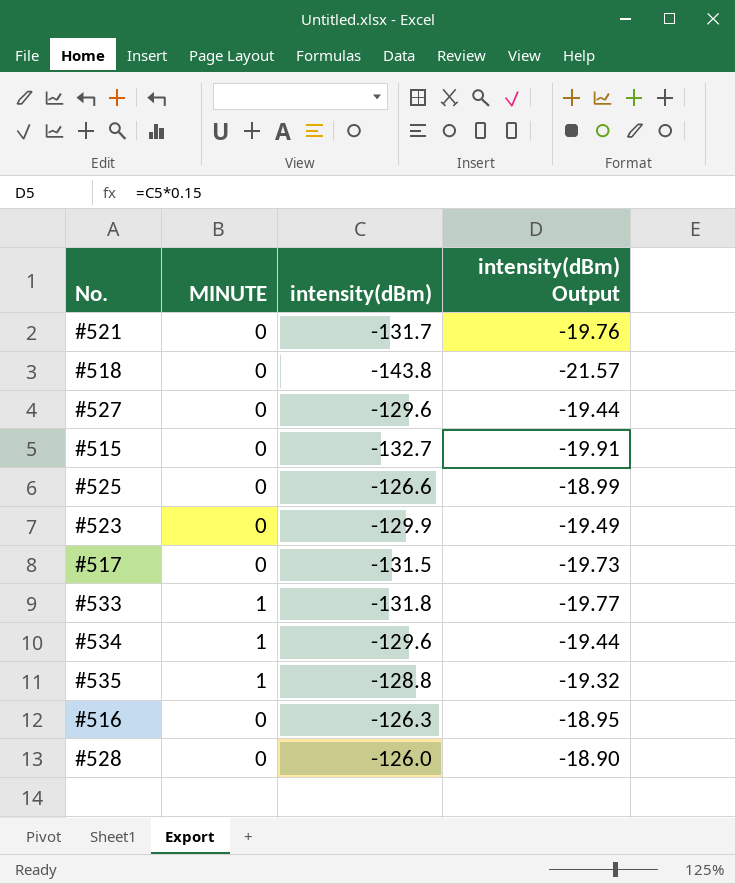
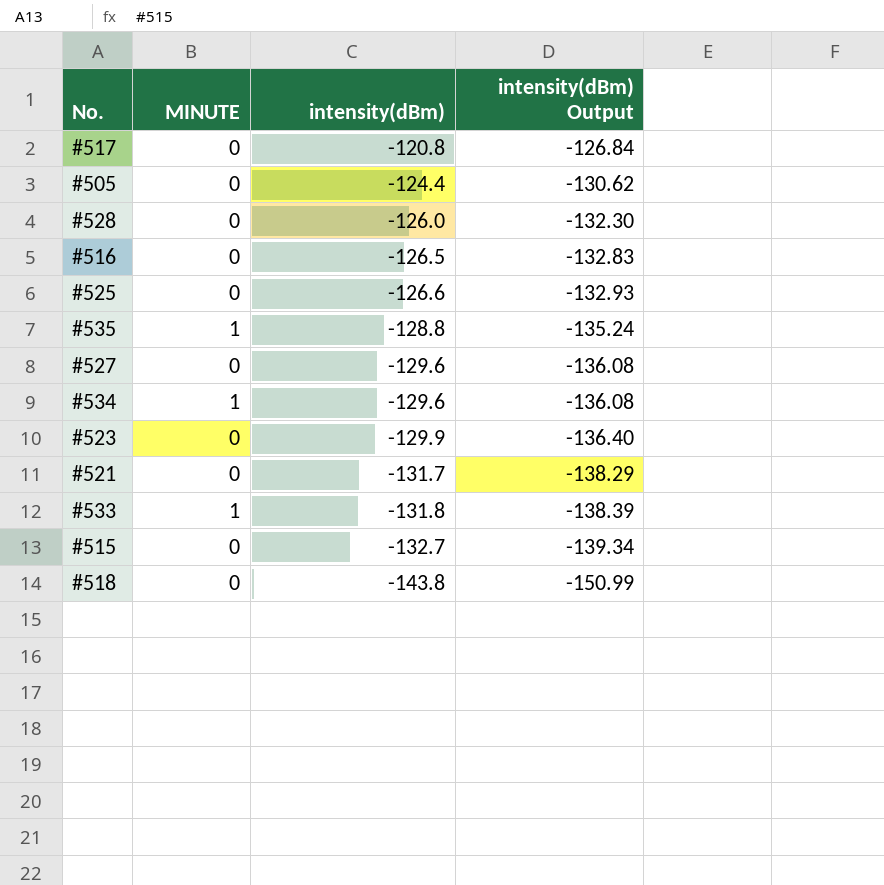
row order: none -> intensity(dBm) descending
column intensity(dBm) Output | formula: [intensity(dBm)] * 0.15 -> [intensity(dBm)] * 1.05
#517 | intensity(dBm): -131.5 -> -120.8
row #505: none -> 0 | -124.4 | -130.62
#516 | intensity(dBm): -126.3 -> -126.5

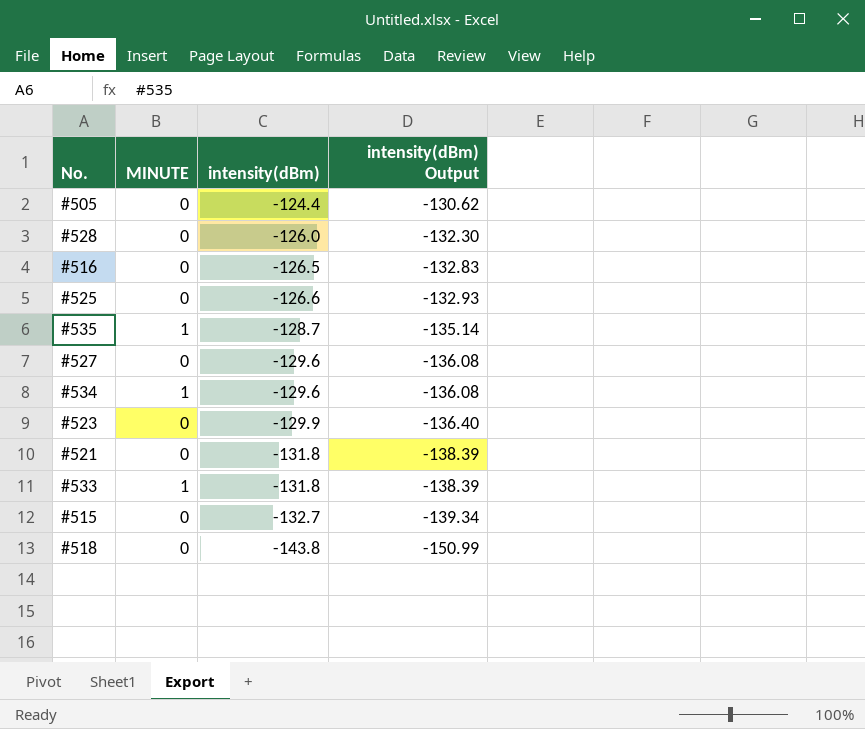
row #517: 0 | -120.8 | -126.84 -> none
#535 | intensity(dBm): -128.8 -> -128.7
#535 | intensity(dBm) Output: -135.24 -> -135.14
#521 | intensity(dBm): -131.7 -> -131.8
#521 | intensity(dBm) Output: -138.29 -> -138.39

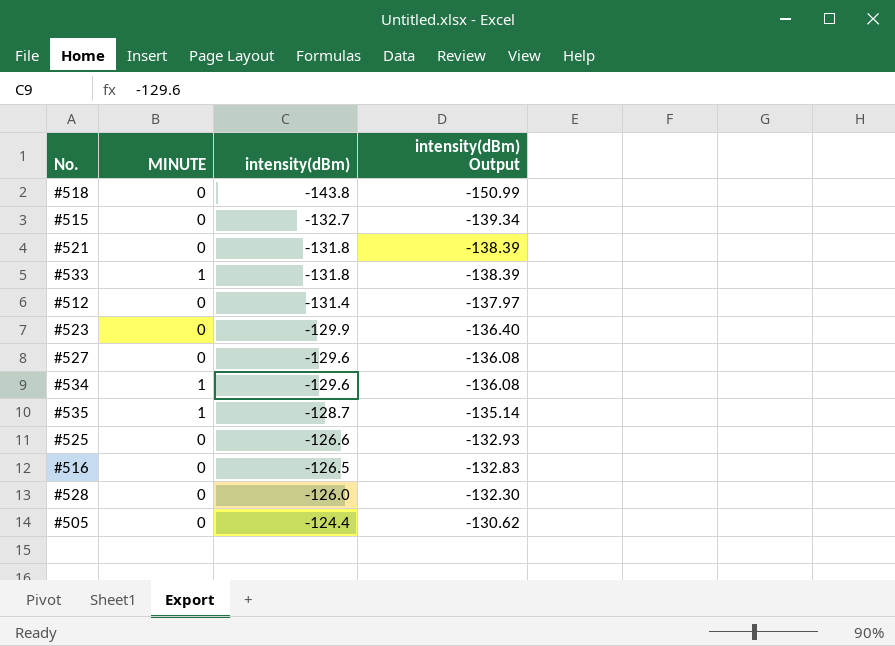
row order: intensity(dBm) descending -> intensity(dBm) ascending
row #512: none -> 0 | -131.4 | -137.97

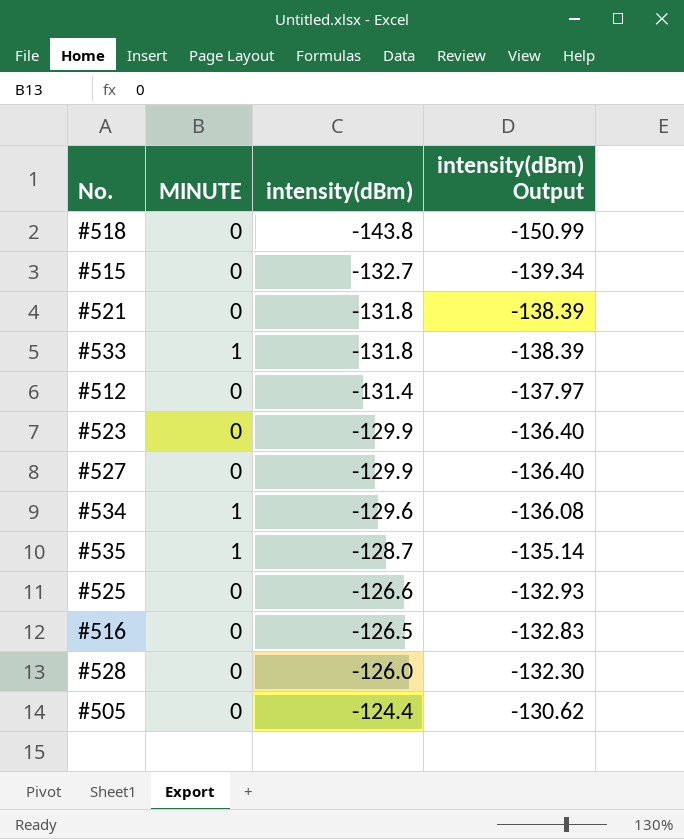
#527 | intensity(dBm): -129.6 -> -129.9
#527 | intensity(dBm) Output: -136.08 -> -136.40

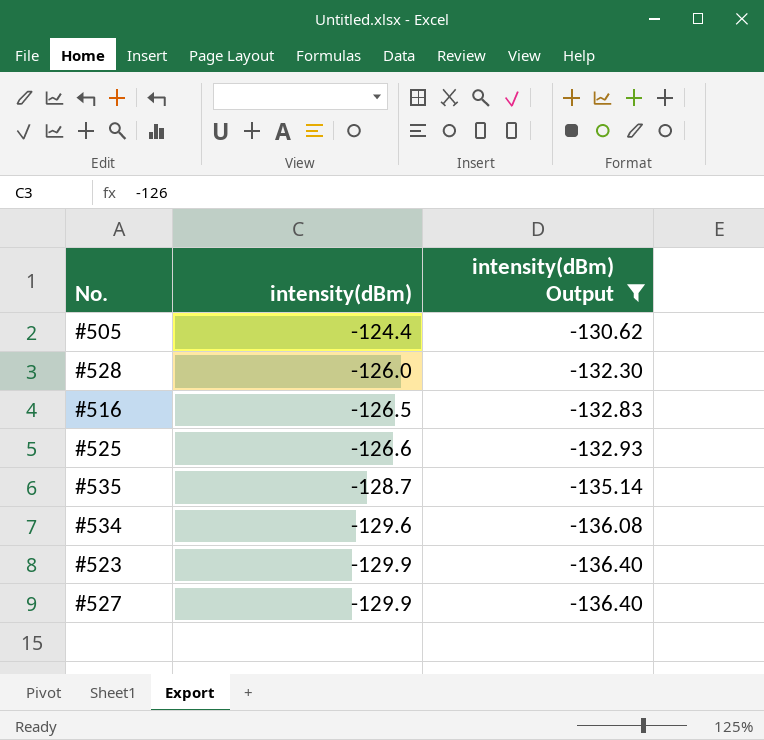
filter: none -> intensity(dBm) Output >= -136.40
row order: intensity(dBm) ascending -> intensity(dBm) descending
column MINUTE | position: 2 -> none

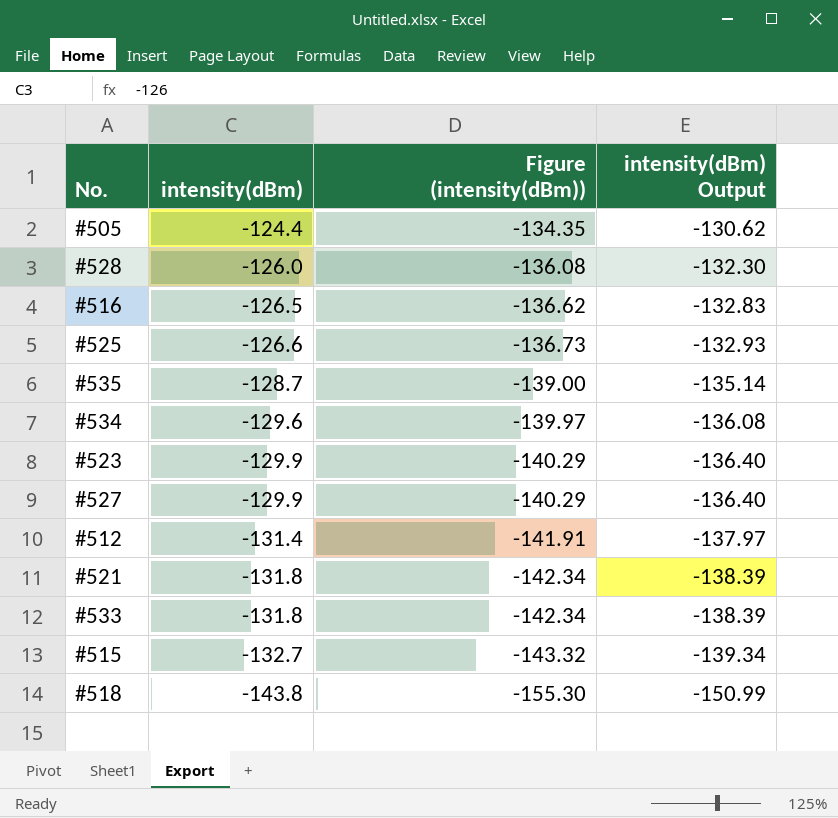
filter: intensity(dBm) Output >= -136.40 -> none
column Figure (intensity(dBm)) | formula: none -> [intensity(dBm)] * 1.08

